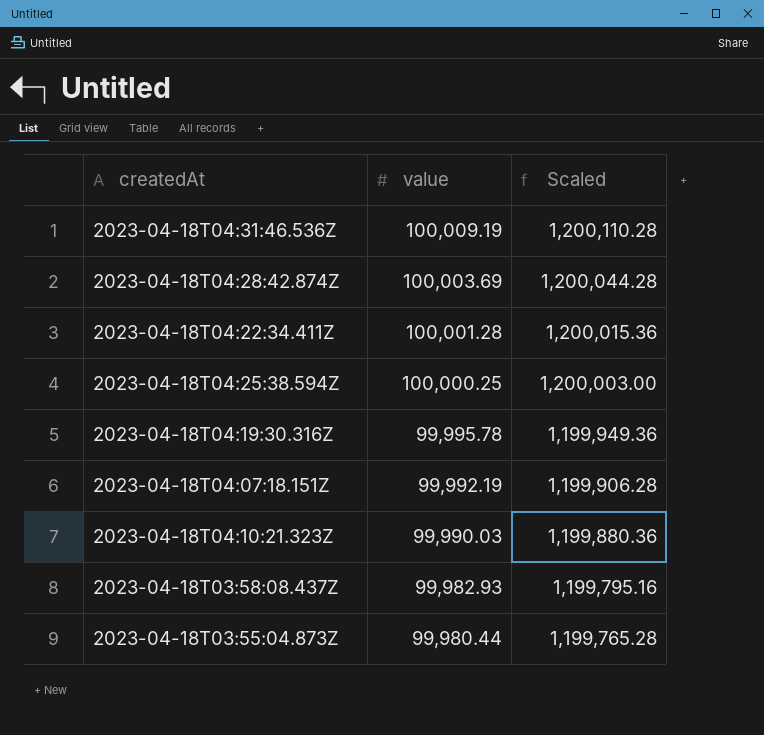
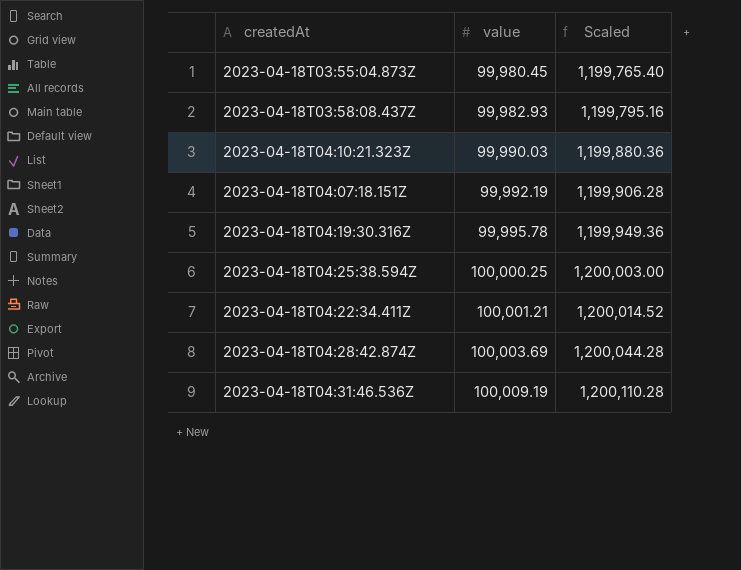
row order: value descending -> value ascending
2023-04-18T03:55:04.873Z | value: 99,980.44 -> 99,980.45
2023-04-18T03:55:04.873Z | Scaled: 1,199,765.28 -> 1,199,765.40
2023-04-18T04:22:34.411Z | value: 100,001.28 -> 100,001.21
2023-04-18T04:22:34.411Z | Scaled: 1,200,015.36 -> 1,200,014.52

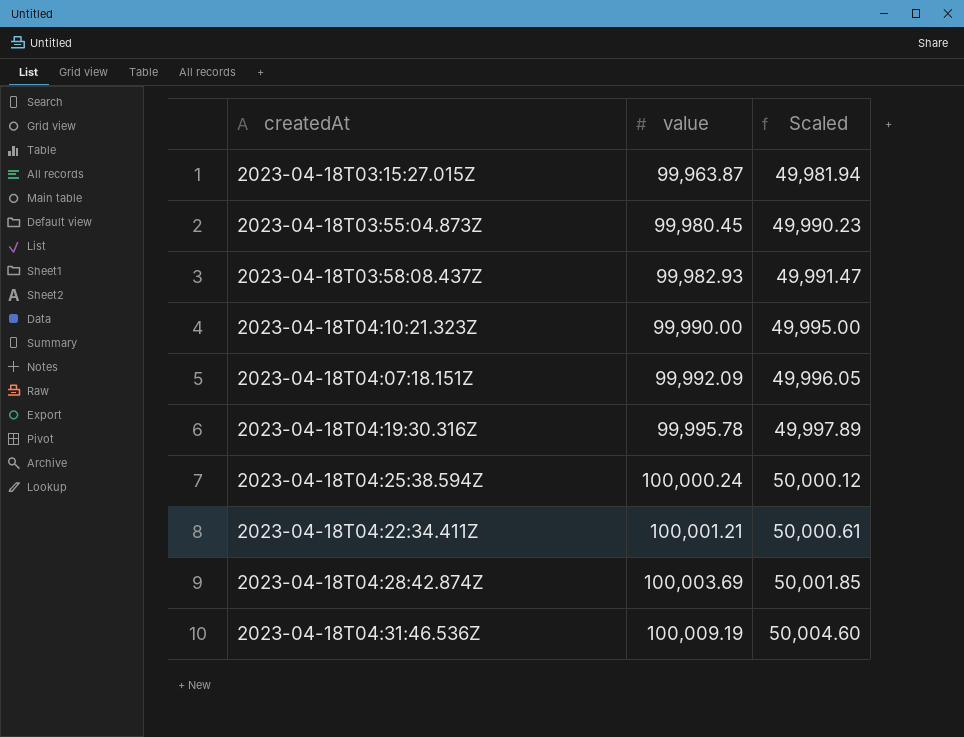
column Scaled | formula: [value] * 12 -> [value] * 0.5
row 2023-04-18T03:15:27.015Z: none -> 99,963.87 | 49,981.94
2023-04-18T04:10:21.323Z | value: 99,990.03 -> 99,990.00
2023-04-18T04:07:18.151Z | value: 99,992.19 -> 99,992.09
2023-04-18T04:25:38.594Z | value: 100,000.25 -> 100,000.24

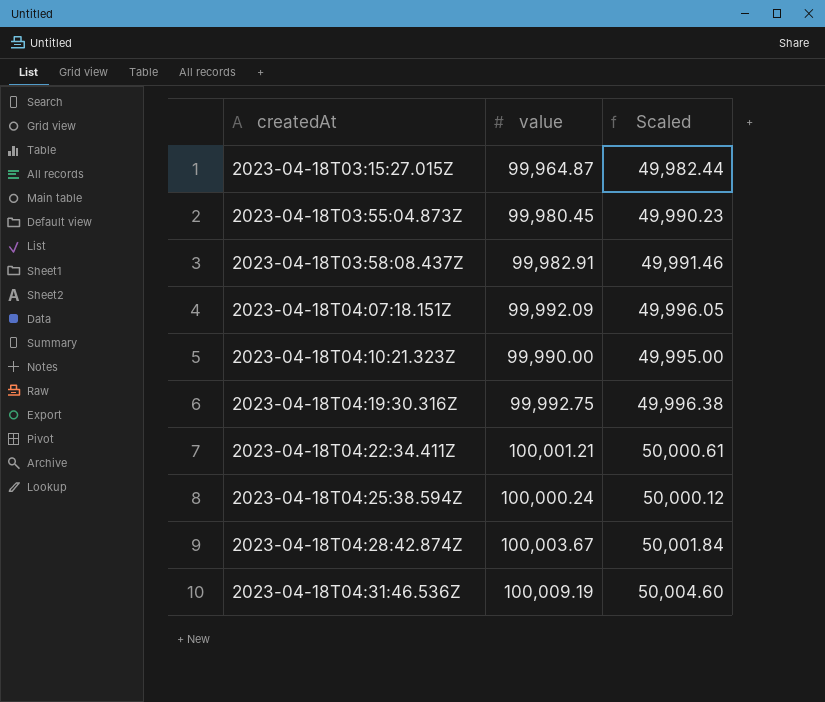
row order: value ascending -> createdAt ascending
2023-04-18T03:15:27.015Z | value: 99,963.87 -> 99,964.87
2023-04-18T03:15:27.015Z | Scaled: 49,981.94 -> 49,982.44
2023-04-18T03:58:08.437Z | value: 99,982.93 -> 99,982.91
2023-04-18T03:58:08.437Z | Scaled: 49,991.47 -> 49,991.46
2023-04-18T04:19:30.316Z | value: 99,995.78 -> 99,992.75
2023-04-18T04:19:30.316Z | Scaled: 49,997.89 -> 49,996.38
2023-04-18T04:28:42.874Z | value: 100,003.69 -> 100,003.67
2023-04-18T04:28:42.874Z | Scaled: 50,001.85 -> 50,001.84

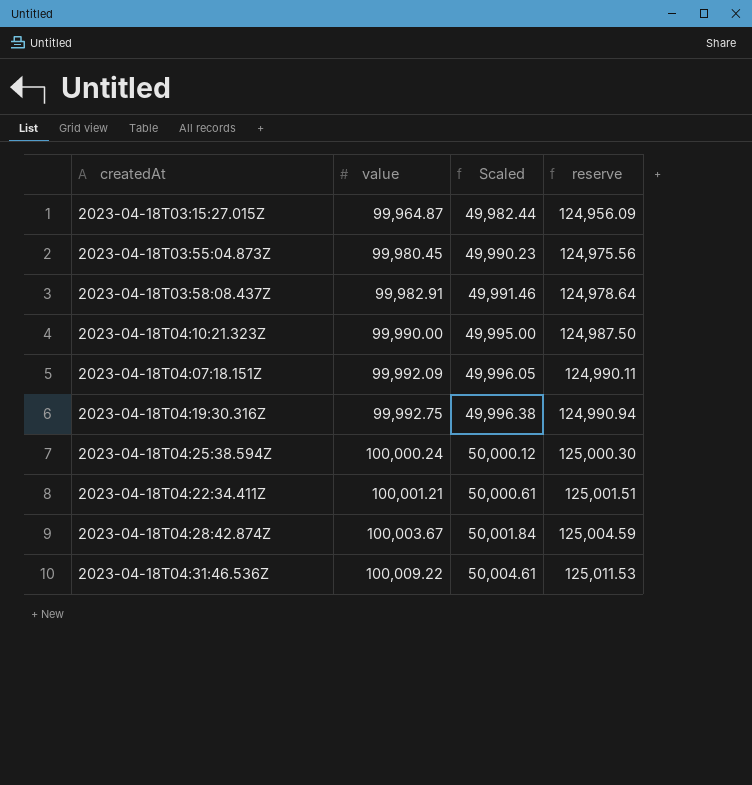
row order: createdAt ascending -> value ascending
column reserve | formula: none -> [value] * 1.25
2023-04-18T04:31:46.536Z | value: 100,009.19 -> 100,009.22
2023-04-18T04:31:46.536Z | Scaled: 50,004.60 -> 50,004.61

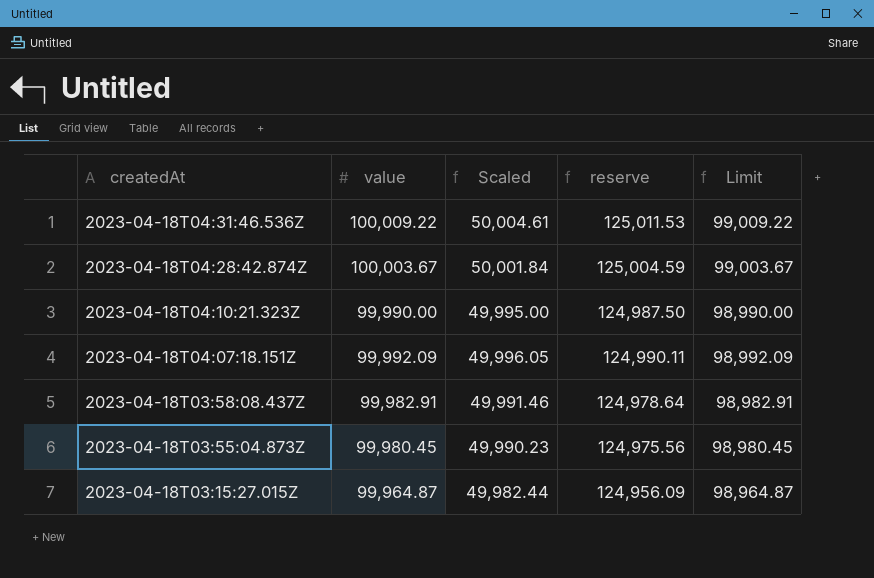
row order: value ascending -> createdAt descending
column Limit | formula: none -> [value] - 1000
row 2023-04-18T04:19:30.316Z: 99,992.75 | 49,996.38 | 124,990.94 -> none
row 2023-04-18T04:25:38.594Z: 100,000.24 | 50,000.12 | 125,000.30 -> none
row 2023-04-18T04:22:34.411Z: 100,001.21 | 50,000.61 | 125,001.51 -> none

